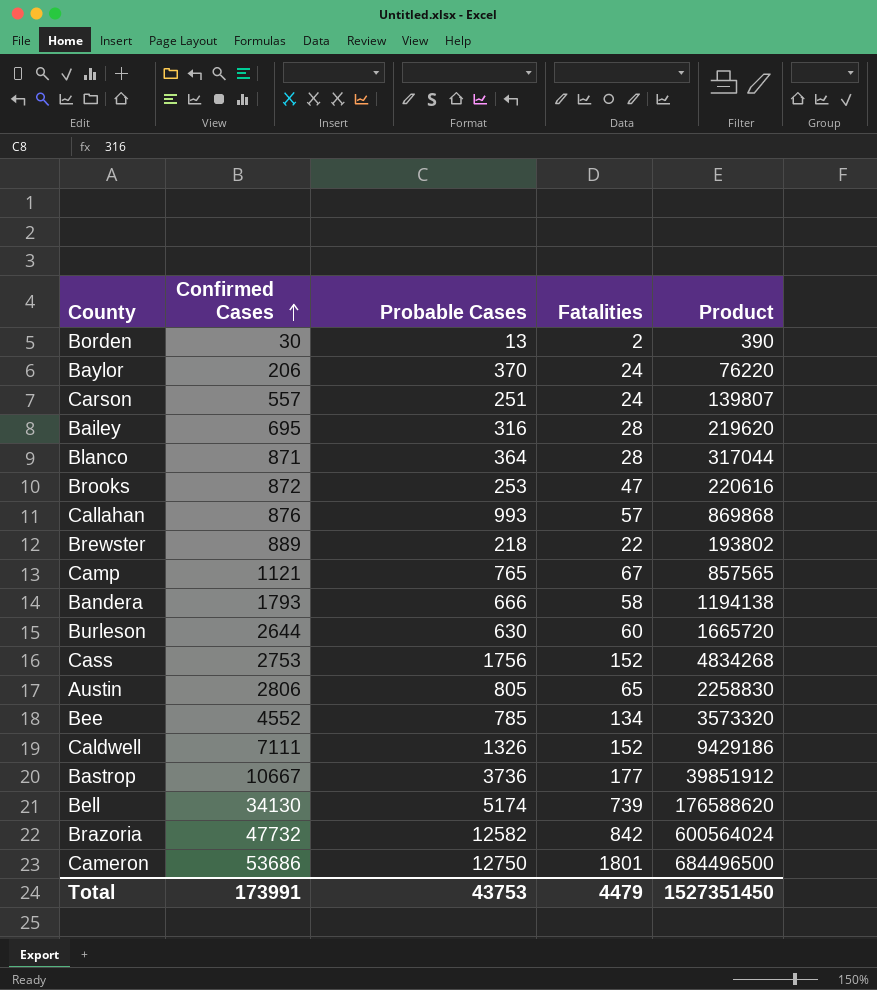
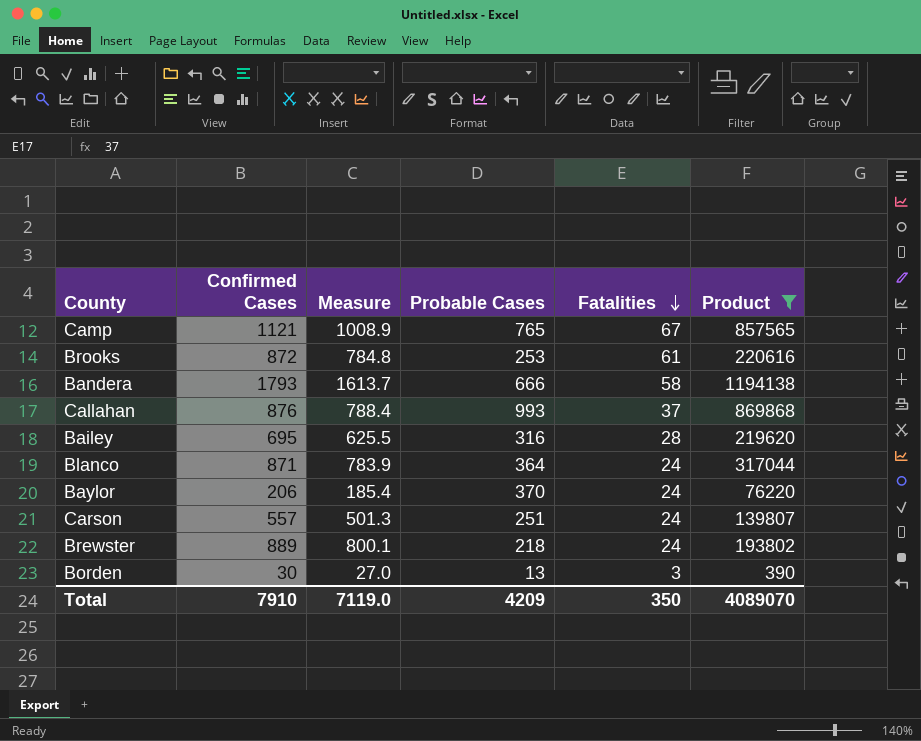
filter: none -> Product <= 1194138
row order: Confirmed Cases ascending -> Fatalities descending
column Measure | formula: none -> [Confirmed Cases] * 0.9
Brooks | Fatalities: 47 -> 61
Callahan | Fatalities: 57 -> 37
Blanco | Fatalities: 28 -> 24
Brewster | Fatalities: 22 -> 24
Borden | Fatalities: 2 -> 3
Total | Confirmed Cases: 173991 -> 7910
Total | Probable Cases: 43753 -> 4209
Total | Fatalities: 4479 -> 350
Total | Product: 1527351450 -> 4089070

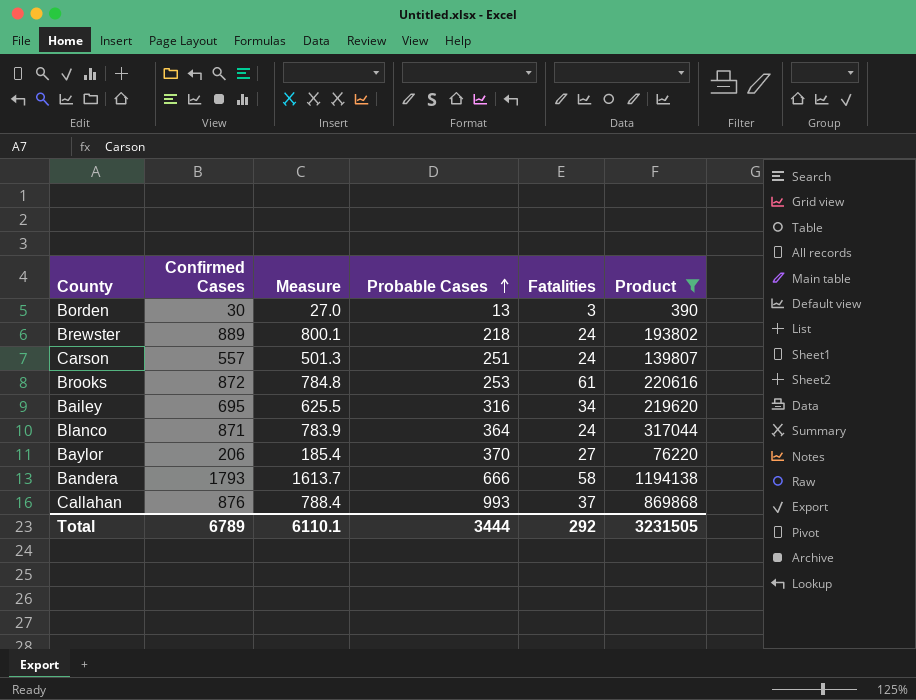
row order: Fatalities descending -> Probable Cases ascending
row Camp: 1121 | 1008.9 | 765 | 67 | 857565 -> none
Bailey | Fatalities: 28 -> 34
Baylor | Fatalities: 24 -> 27
Total | Confirmed Cases: 7910 -> 6789
Total | Measure: 7119.0 -> 6110.1
Total | Probable Cases: 4209 -> 3444
Total | Fatalities: 350 -> 292
Total | Product: 4089070 -> 3231505

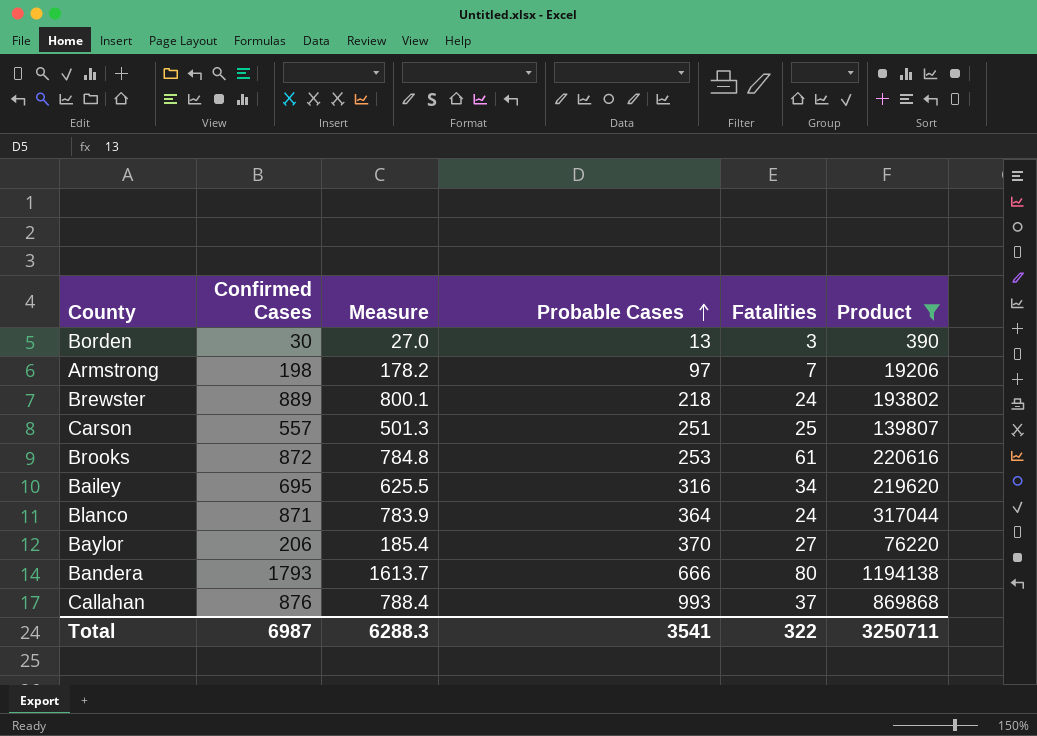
row Armstrong: none -> 198 | 178.2 | 97 | 7 | 19206
Carson | Fatalities: 24 -> 25
Bandera | Fatalities: 58 -> 80
Total | Confirmed Cases: 6789 -> 6987
Total | Measure: 6110.1 -> 6288.3
Total | Probable Cases: 3444 -> 3541
Total | Fatalities: 292 -> 322
Total | Product: 3231505 -> 3250711

